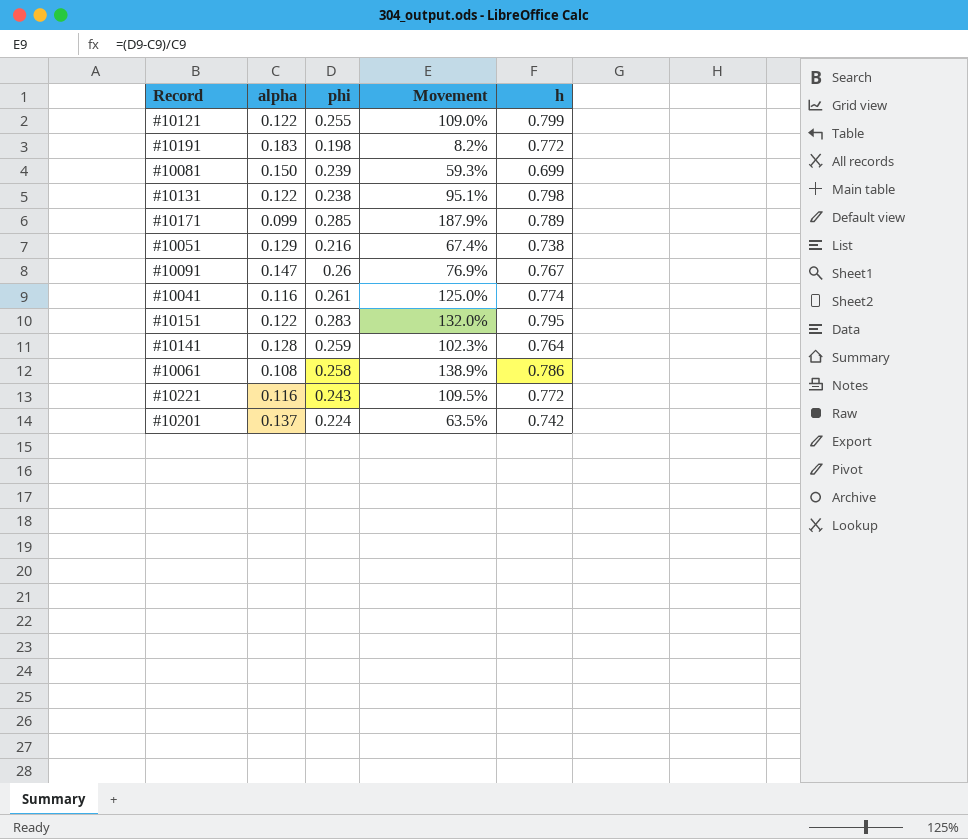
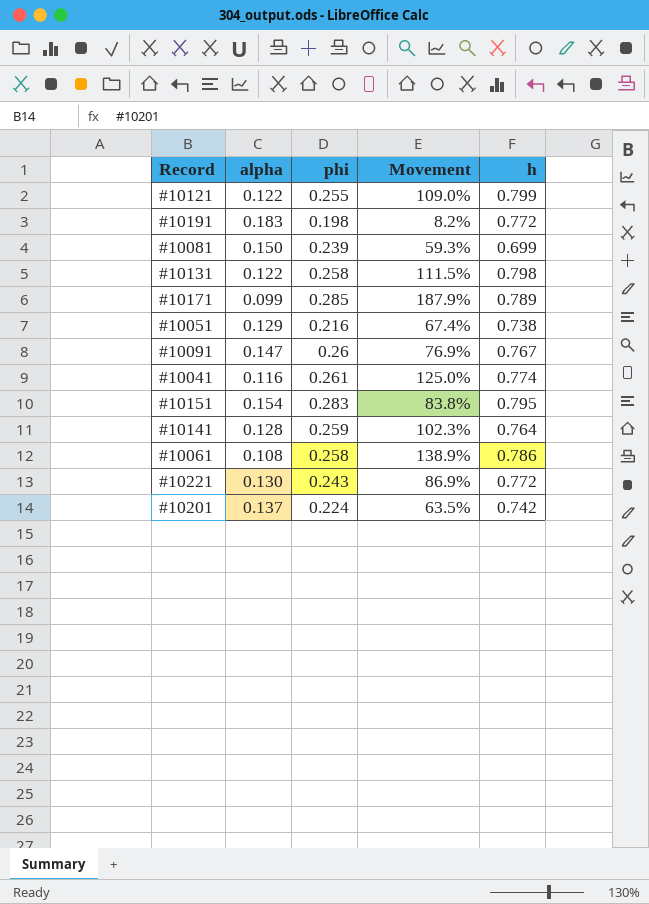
#10131 | phi: 0.238 -> 0.258
#10131 | Movement: 95.1% -> 111.5%
#10151 | alpha: 0.122 -> 0.154
#10151 | Movement: 132.0% -> 83.8%
#10221 | alpha: 0.116 -> 0.130
#10221 | Movement: 109.5% -> 86.9%

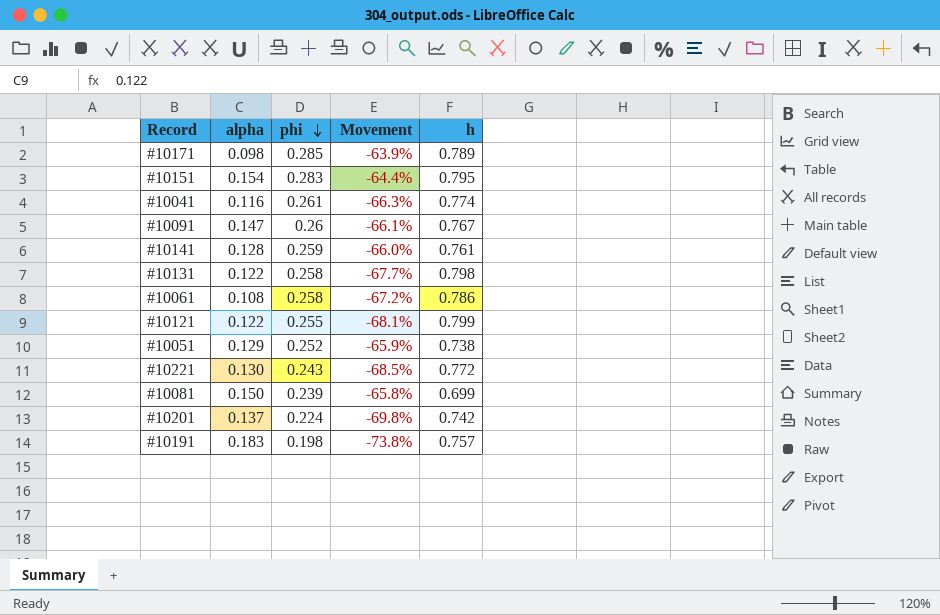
row order: none -> phi descending
column Movement | formula: ([phi] - [alpha]) / [alpha] -> ([phi] - [h]) / [h]
#10171 | alpha: 0.099 -> 0.098
#10141 | h: 0.764 -> 0.761
#10051 | phi: 0.216 -> 0.252
#10191 | h: 0.772 -> 0.757

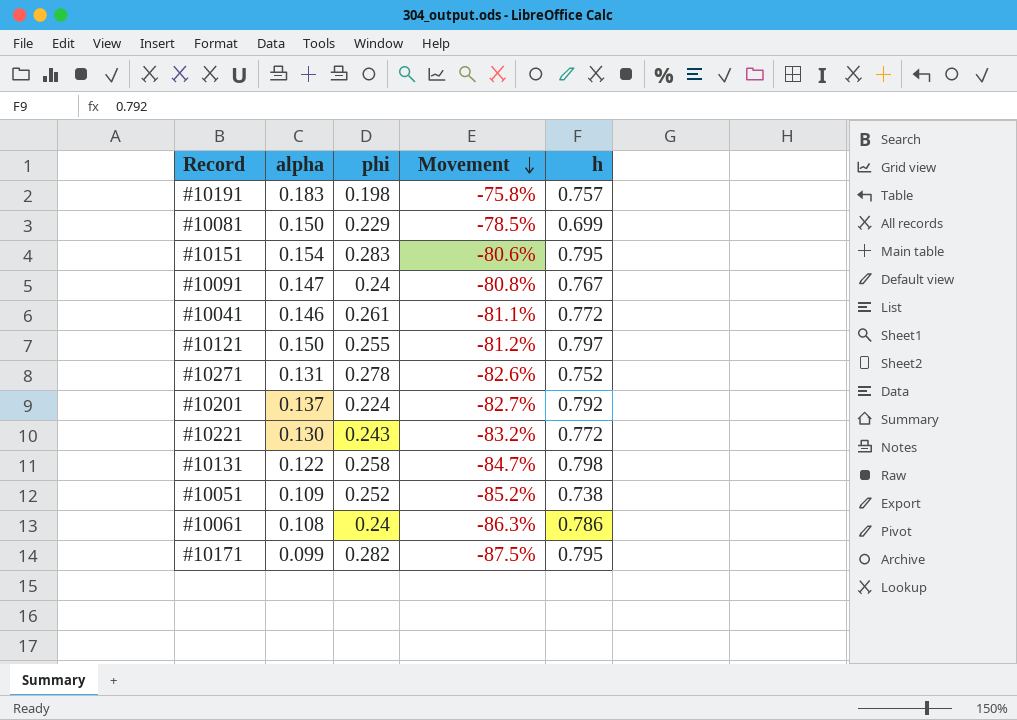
row order: phi descending -> Movement descending
column Movement | formula: ([phi] - [h]) / [h] -> ([alpha] - [h]) / [h]
row #10141: 0.128 | 0.259 | -66.0% | 0.761 -> none
#10081 | phi: 0.239 -> 0.229
#10091 | phi: 0.26 -> 0.24
#10041 | alpha: 0.116 -> 0.146
#10041 | h: 0.774 -> 0.772
#10121 | alpha: 0.122 -> 0.150
#10121 | h: 0.799 -> 0.797
row #10271: none -> 0.131 | 0.278 | -82.6% | 0.752
#10201 | h: 0.742 -> 0.792
#10051 | alpha: 0.129 -> 0.109
#10061 | phi: 0.258 -> 0.24
#10171 | alpha: 0.098 -> 0.099
#10171 | phi: 0.285 -> 0.282
#10171 | h: 0.789 -> 0.795

